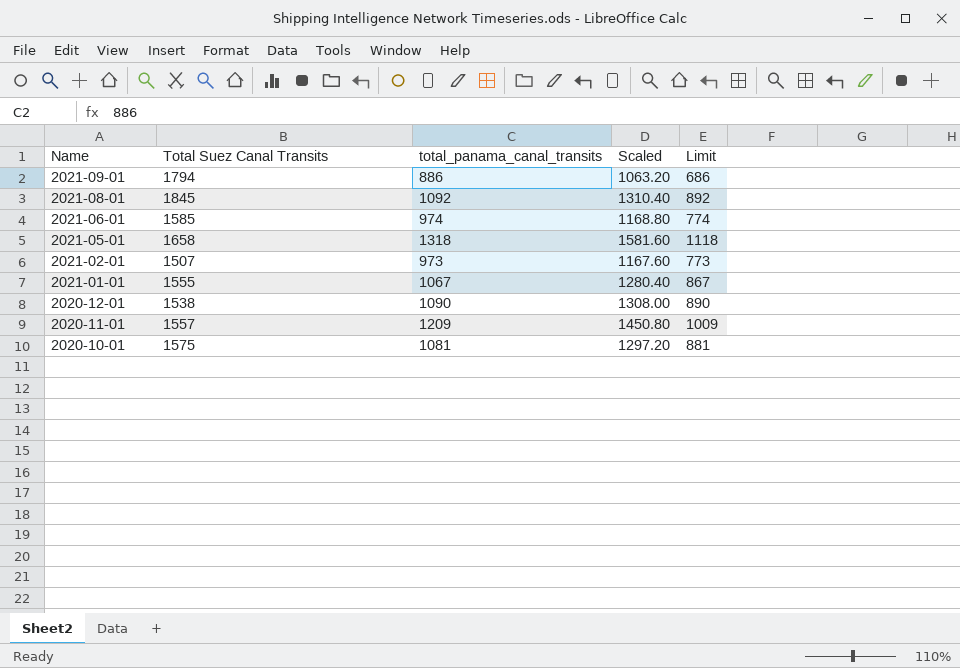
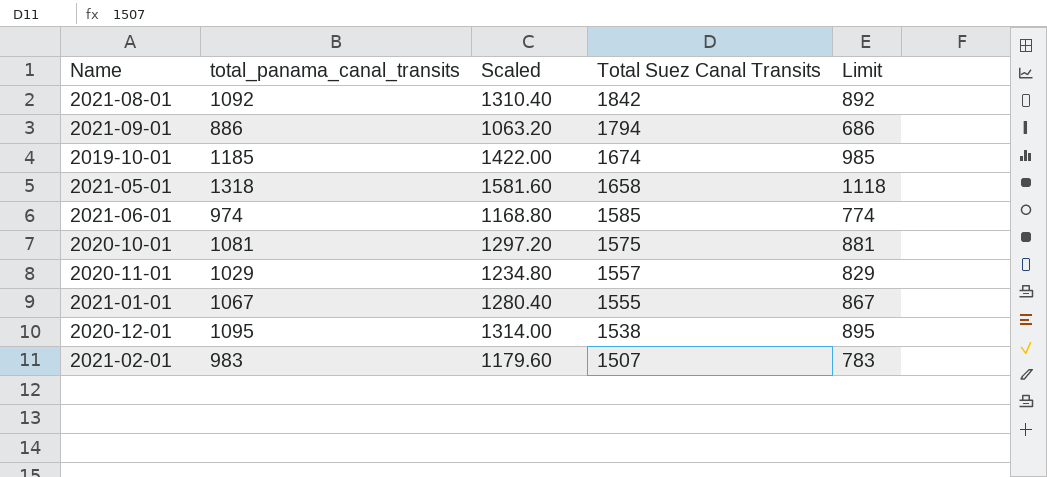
row order: Name descending -> Total Suez Canal Transits descending
column Total Suez Canal Transits | position: 2 -> 4
2021-08-01 | Total Suez Canal Transits: 1845 -> 1842
row 2019-10-01: none -> 1185 | 1422.00 | 1674 | 985
2020-11-01 | total_panama_canal_transits: 1209 -> 1029
2020-11-01 | Scaled: 1450.80 -> 1234.80
2020-11-01 | Limit: 1009 -> 829
2020-12-01 | total_panama_canal_transits: 1090 -> 1095
2020-12-01 | Scaled: 1308.00 -> 1314.00
2020-12-01 | Limit: 890 -> 895
2021-02-01 | total_panama_canal_transits: 973 -> 983
2021-02-01 | Scaled: 1167.60 -> 1179.60
2021-02-01 | Limit: 773 -> 783

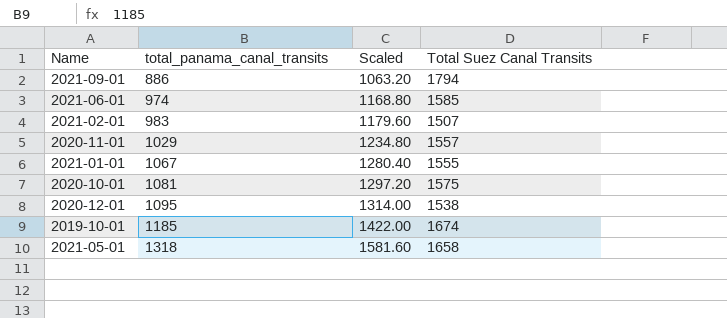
row order: Total Suez Canal Transits descending -> total_panama_canal_transits ascending
column Limit | formula: [total_panama_canal_transits] - 200 -> none
row 2021-08-01: 1092 | 1310.40 | 1842 | 892 -> none

